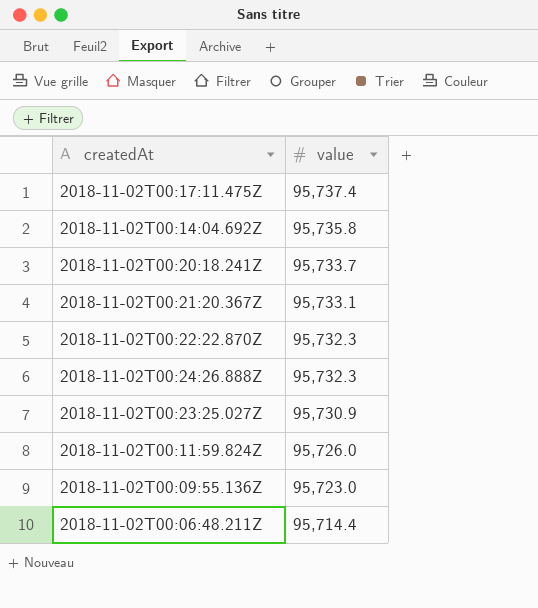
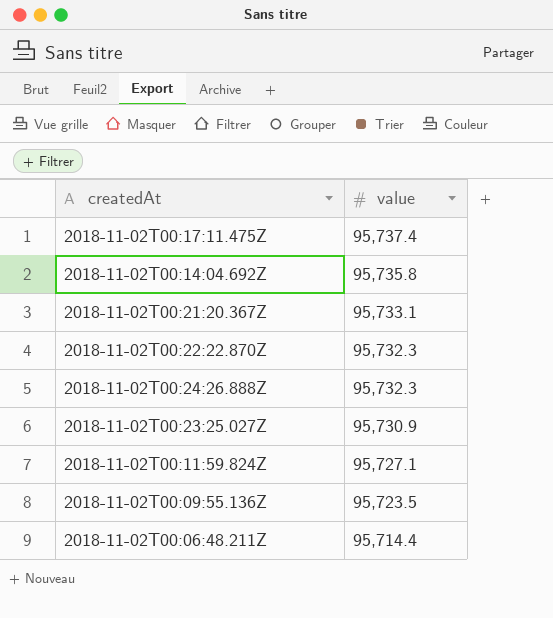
row 2018-11-02T00:20:18.241Z: 95,733.7 -> none
2018-11-02T00:11:59.824Z | value: 95,726.0 -> 95,727.1
2018-11-02T00:09:55.136Z | value: 95,723.0 -> 95,723.5

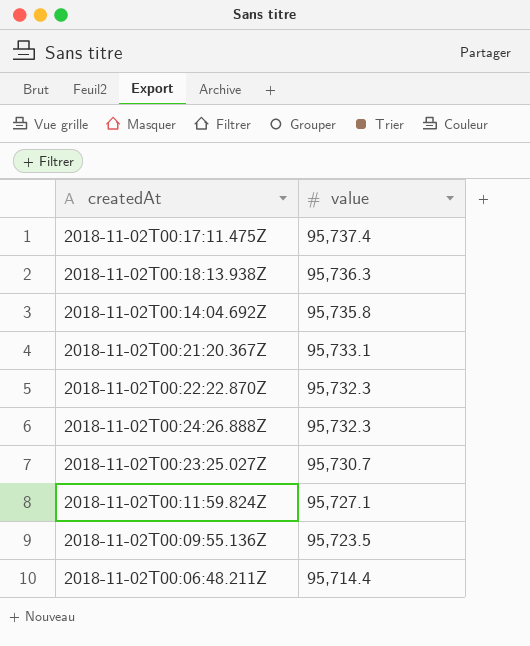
row 2018-11-02T00:18:13.938Z: none -> 95,736.3
2018-11-02T00:23:25.027Z | value: 95,730.9 -> 95,730.7

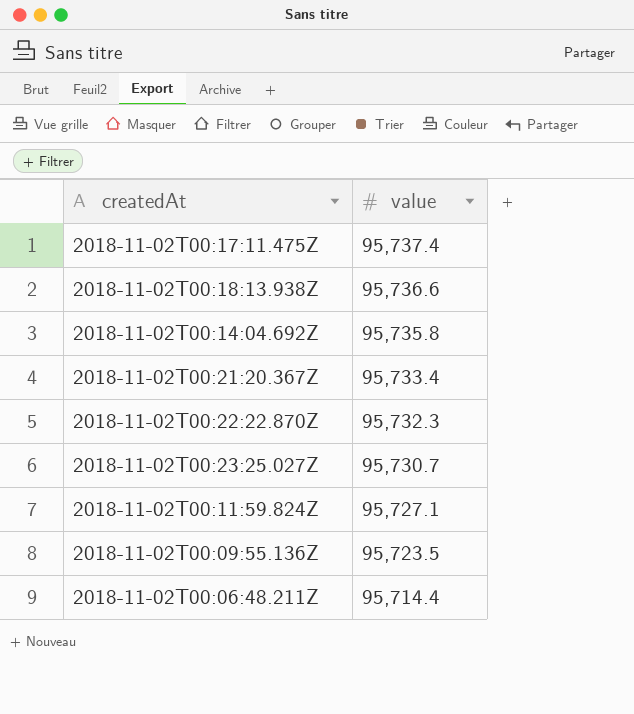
row 2018-11-02T00:24:26.888Z: 95,732.3 -> none
2018-11-02T00:18:13.938Z | value: 95,736.3 -> 95,736.6
2018-11-02T00:21:20.367Z | value: 95,733.1 -> 95,733.4

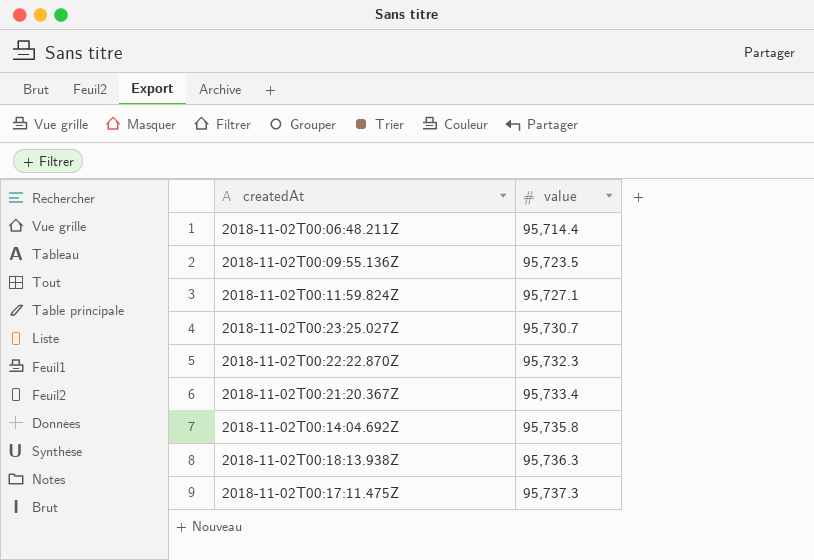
row order: value descending -> value ascending
2018-11-02T00:18:13.938Z | value: 95,736.6 -> 95,736.3
2018-11-02T00:17:11.475Z | value: 95,737.4 -> 95,737.3

